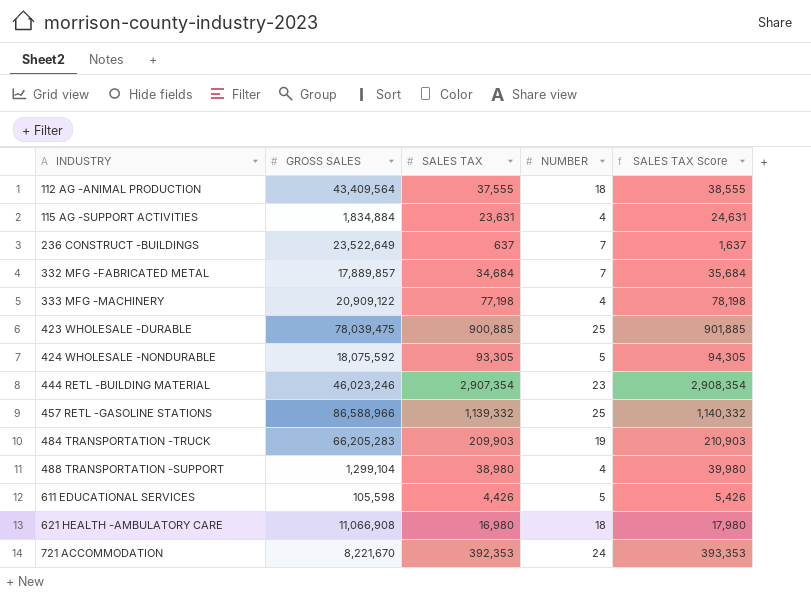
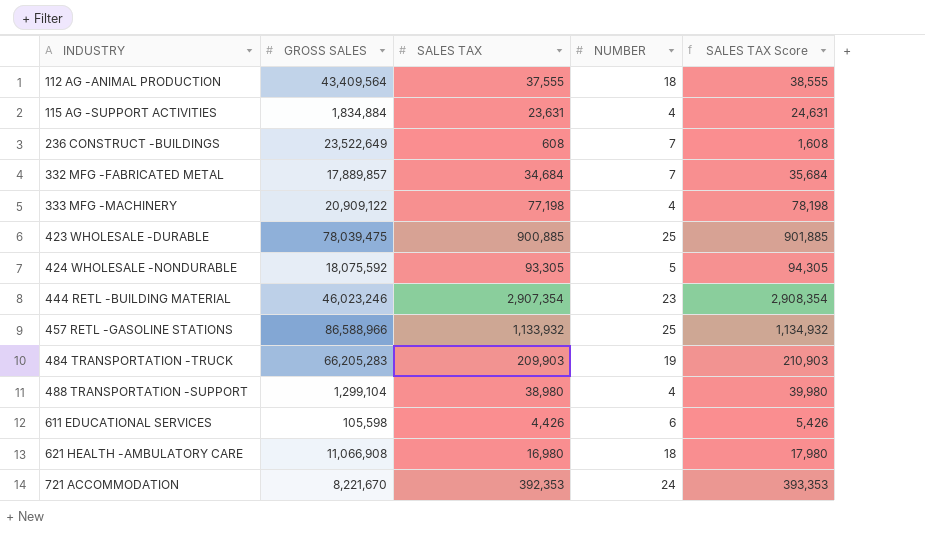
236 CONSTRUCT -BUILDINGS | SALES TAX: 637 -> 608
236 CONSTRUCT -BUILDINGS | SALES TAX Score: 1,637 -> 1,608
457 RETL -GASOLINE STATIONS | SALES TAX: 1,139,332 -> 1,133,932
457 RETL -GASOLINE STATIONS | SALES TAX Score: 1,140,332 -> 1,134,932
611 EDUCATIONAL SERVICES | NUMBER: 5 -> 6

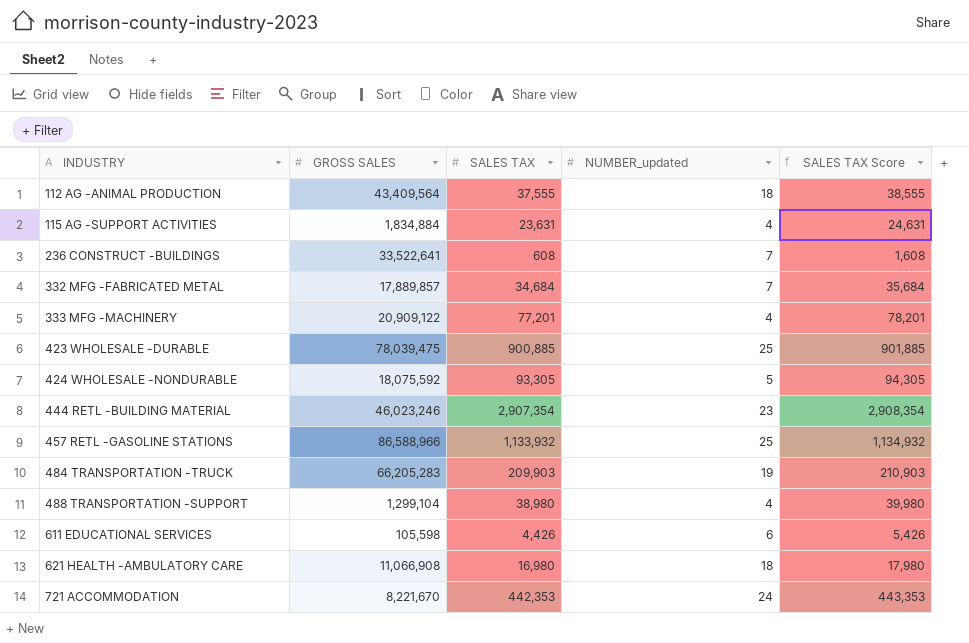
column name: NUMBER -> NUMBER_updated
236 CONSTRUCT -BUILDINGS | GROSS SALES: 23,522,649 -> 33,522,641
333 MFG -MACHINERY | SALES TAX: 77,198 -> 77,201
333 MFG -MACHINERY | SALES TAX Score: 78,198 -> 78,201
721 ACCOMMODATION | SALES TAX: 392,353 -> 442,353
721 ACCOMMODATION | SALES TAX Score: 393,353 -> 443,353

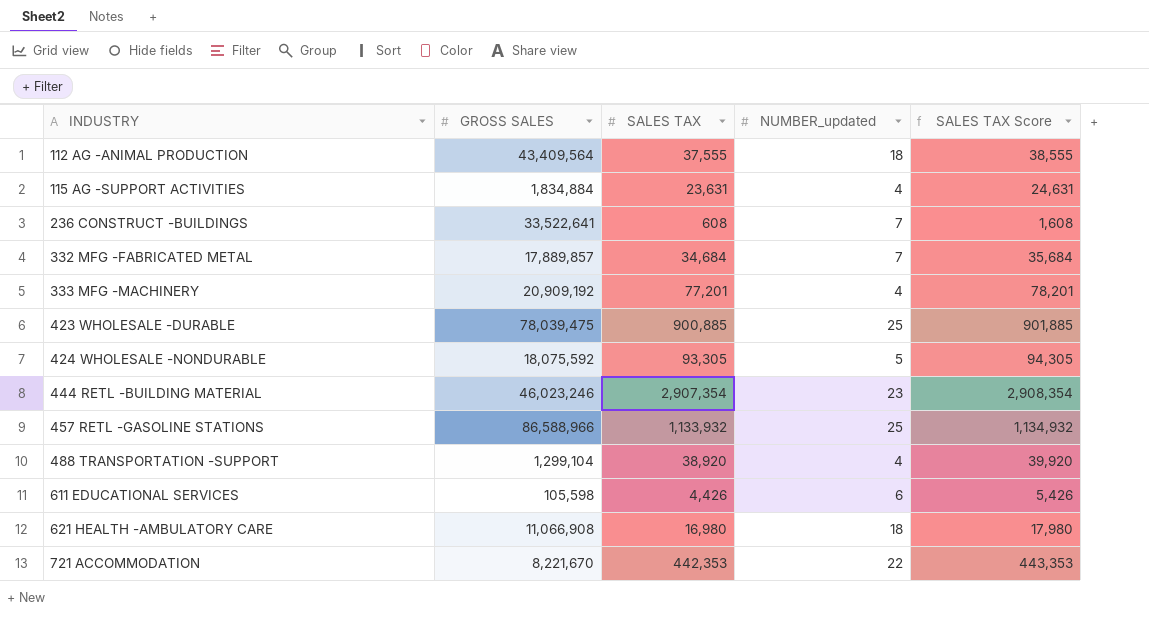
row 484 TRANSPORTATION -TRUCK: 66,205,283 | 209,903 | 19 | 210,903 -> none
333 MFG -MACHINERY | GROSS SALES: 20,909,122 -> 20,909,192
488 TRANSPORTATION -SUPPORT | SALES TAX: 38,980 -> 38,920
488 TRANSPORTATION -SUPPORT | SALES TAX Score: 39,980 -> 39,920
721 ACCOMMODATION | NUMBER_updated: 24 -> 22

